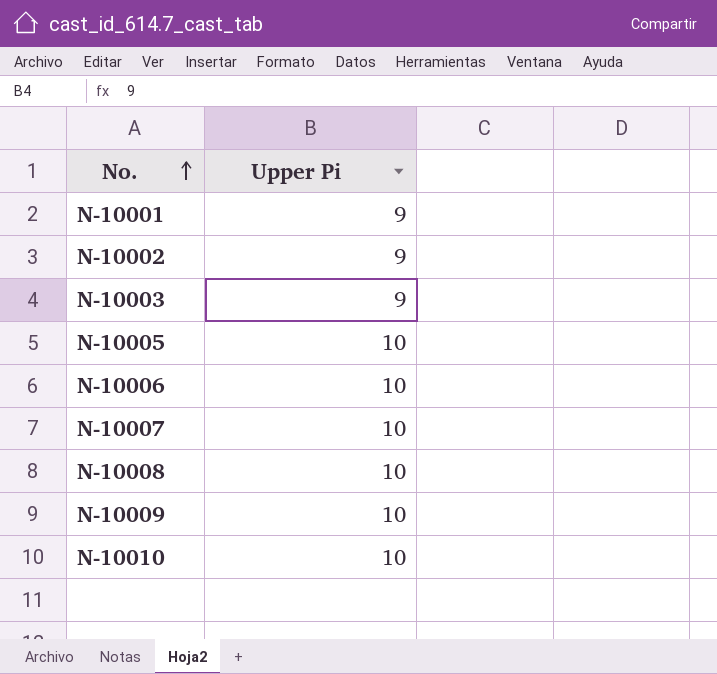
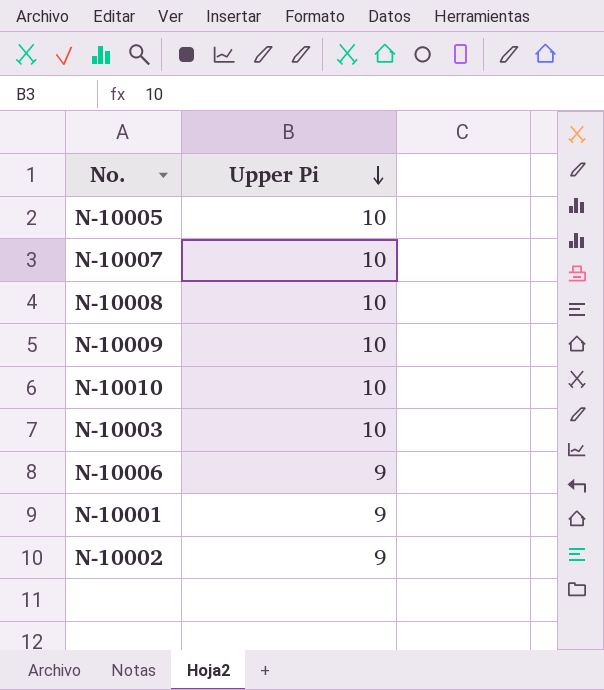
row order: No. ascending -> Upper Pi descending
N-10003 | Upper Pi: 9 -> 10
N-10006 | Upper Pi: 10 -> 9

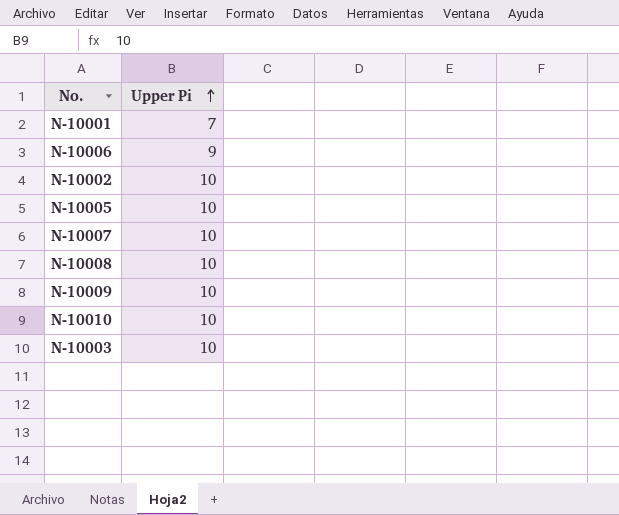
row order: Upper Pi descending -> Upper Pi ascending
N-10001 | Upper Pi: 9 -> 7
N-10002 | Upper Pi: 9 -> 10

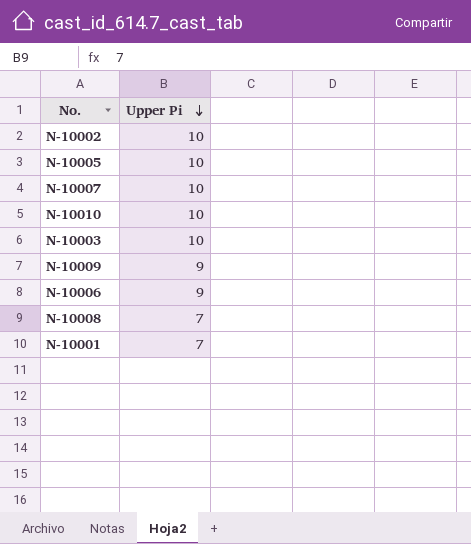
row order: Upper Pi ascending -> Upper Pi descending
N-10009 | Upper Pi: 10 -> 9
N-10008 | Upper Pi: 10 -> 7

